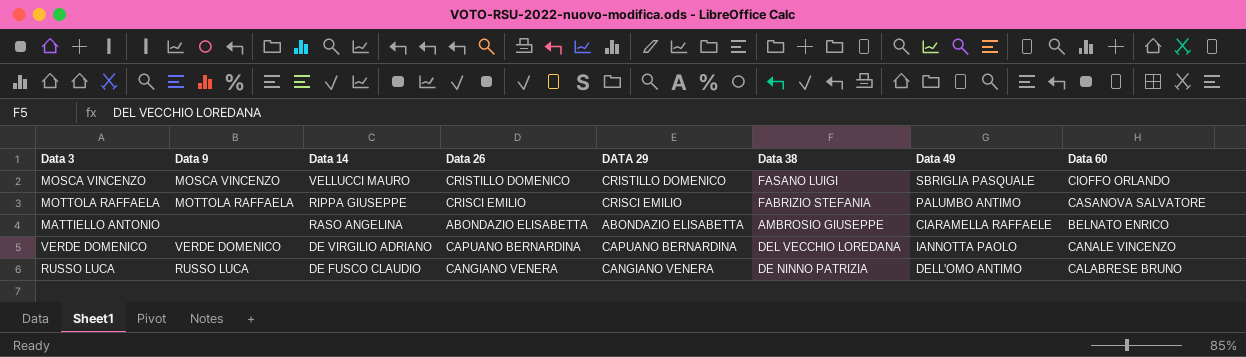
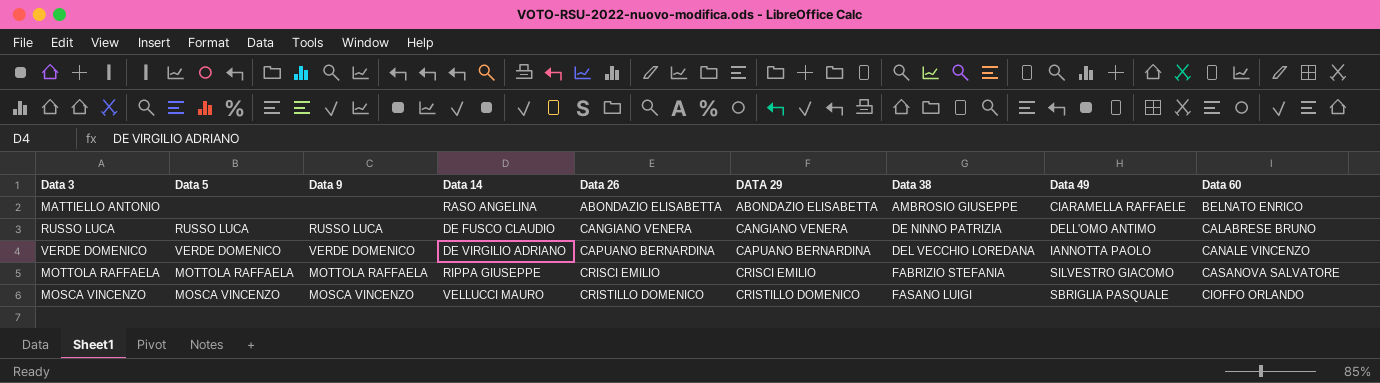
row order: Data 14 descending -> Data 26 ascending
column Data 5 | position: none -> 2
MOTTOLA RAFFAELA | Data 49: PALUMBO ANTIMO -> SILVESTRO GIACOMO

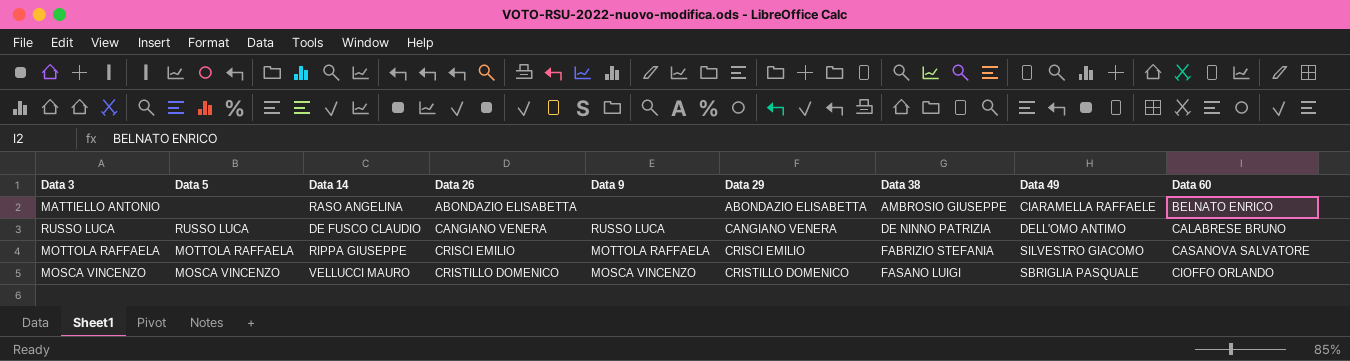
column Data 9 | position: 3 -> 5
column name: DATA 29 -> Data 29
row VERDE DOMENICO: VERDE DOMENICO | VERDE DOMENICO | DE VIRGILIO ADRIANO | CAPUANO BERNARDINA | CAPUANO BERNARDINA | DEL VECCHIO LOREDANA | IANNOTTA PAOLO | CANALE VINCENZO -> none

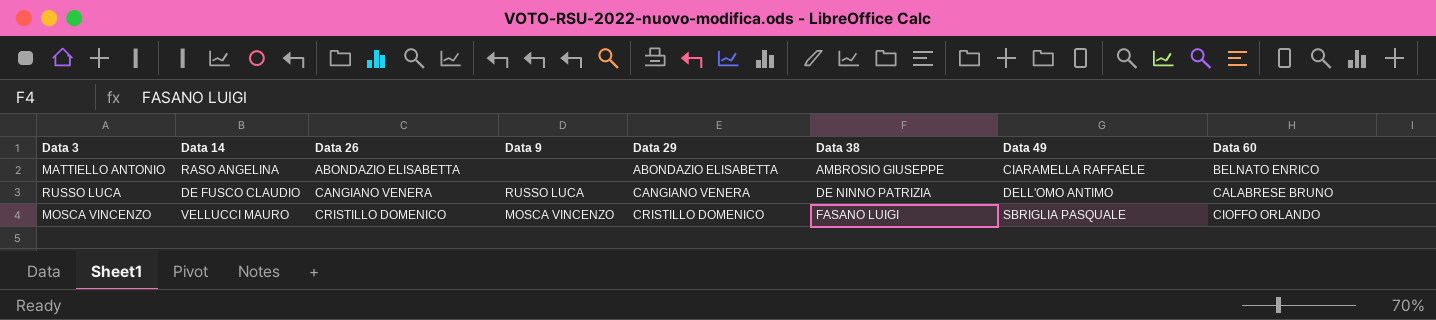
column Data 5 | position: 2 -> none
row MOTTOLA RAFFAELA: MOTTOLA RAFFAELA | RIPPA GIUSEPPE | CRISCI EMILIO | MOTTOLA RAFFAELA | CRISCI EMILIO | FABRIZIO STEFANIA | SILVESTRO GIACOMO | CASANOVA SALVATORE -> none

